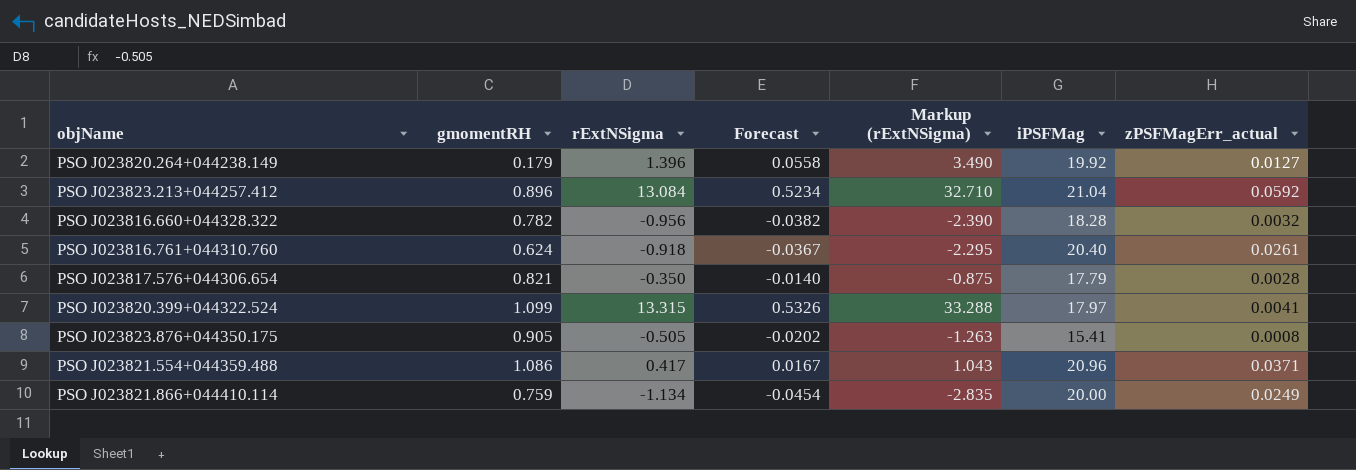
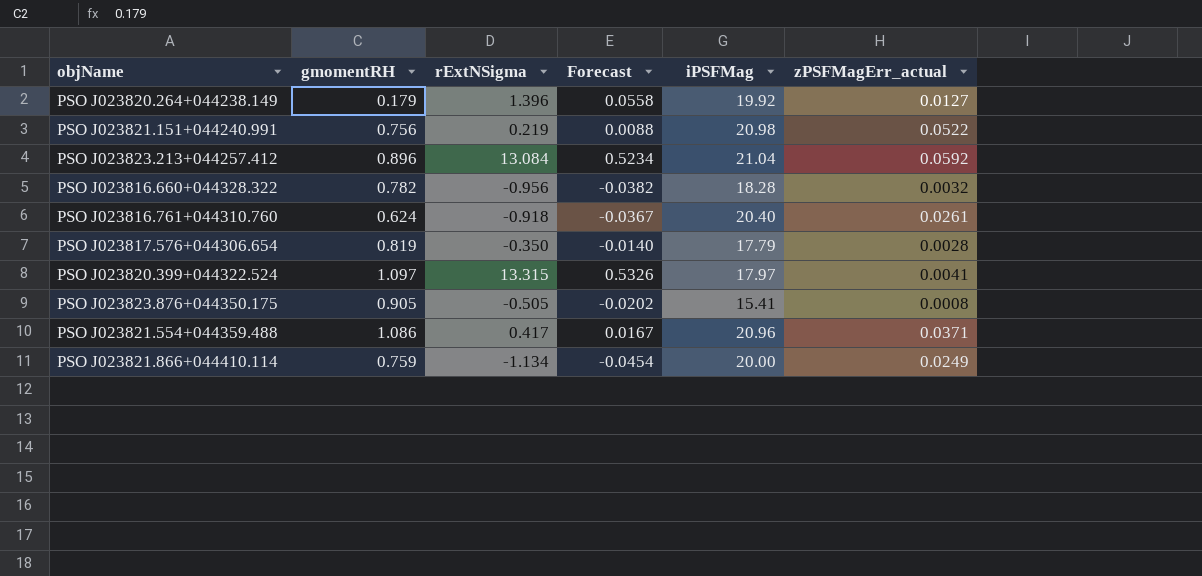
column Markup (rExtNSigma) | formula: [rExtNSigma] * 2.5 -> none
row PSO J023821.151+044240.991: none -> 0.756 | 0.219 | 0.0088 | 20.98 | 0.0522
PSO J023817.576+044306.654 | gmomentRH: 0.821 -> 0.819
PSO J023820.399+044322.524 | gmomentRH: 1.099 -> 1.097

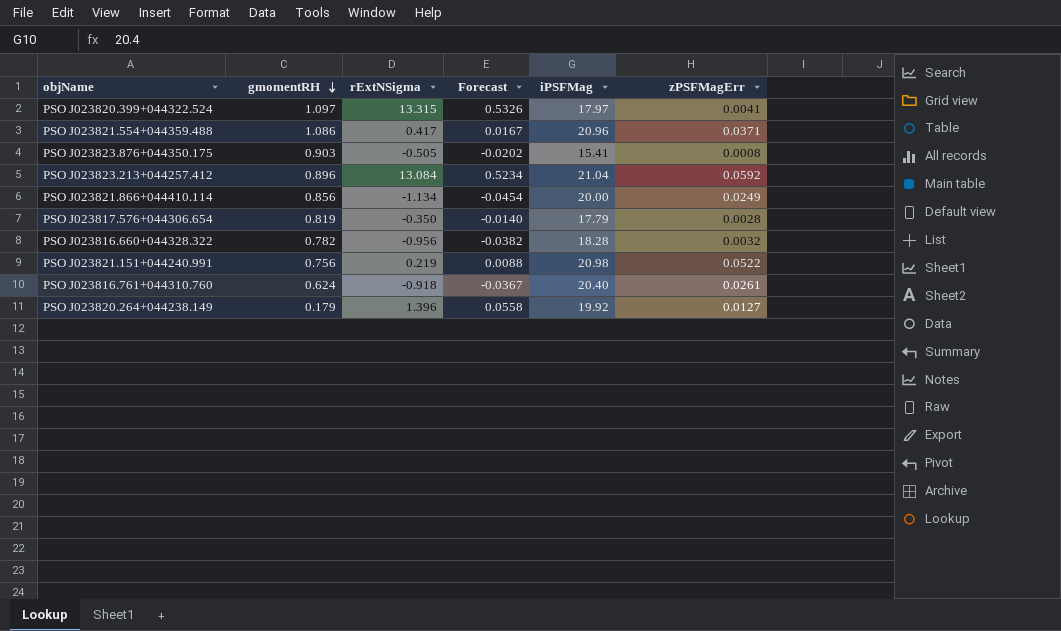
row order: none -> gmomentRH descending
column name: zPSFMagErr_actual -> zPSFMagErr
PSO J023823.876+044350.175 | gmomentRH: 0.905 -> 0.903
PSO J023821.866+044410.114 | gmomentRH: 0.759 -> 0.856

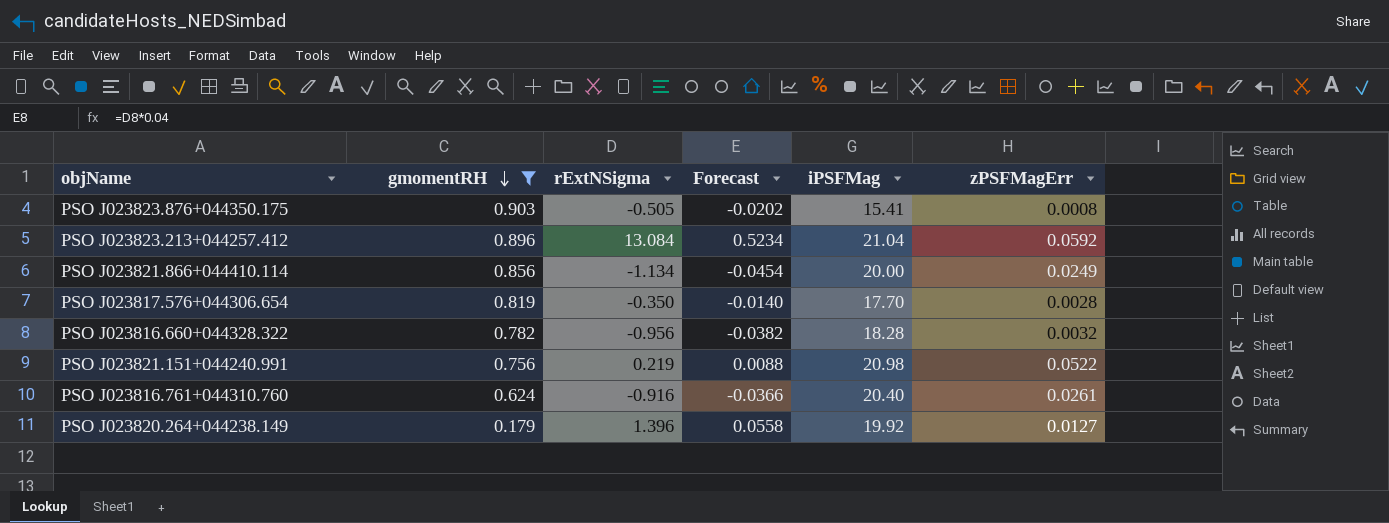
filter: none -> gmomentRH <= 0.903
PSO J023817.576+044306.654 | iPSFMag: 17.79 -> 17.70
PSO J023816.761+044310.760 | rExtNSigma: -0.918 -> -0.916
PSO J023816.761+044310.760 | Forecast: -0.0367 -> -0.0366

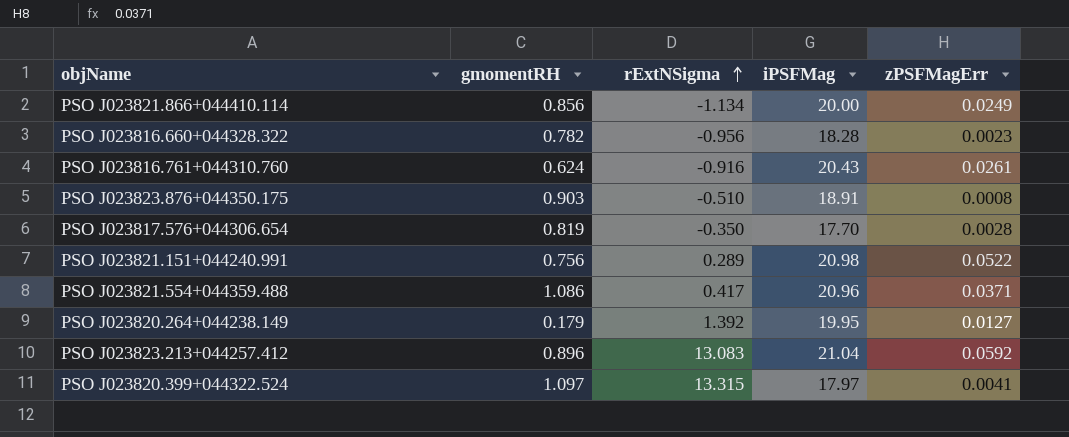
filter: gmomentRH <= 0.903 -> none
row order: gmomentRH descending -> rExtNSigma ascending
column Forecast | formula: [rExtNSigma] * 0.04 -> none
PSO J023816.660+044328.322 | zPSFMagErr: 0.0032 -> 0.0023
PSO J023816.761+044310.760 | iPSFMag: 20.40 -> 20.43
PSO J023823.876+044350.175 | rExtNSigma: -0.505 -> -0.510
PSO J023823.876+044350.175 | iPSFMag: 15.41 -> 18.91
PSO J023821.151+044240.991 | rExtNSigma: 0.219 -> 0.289
PSO J023820.264+044238.149 | rExtNSigma: 1.396 -> 1.392
PSO J023820.264+044238.149 | iPSFMag: 19.92 -> 19.95
PSO J023823.213+044257.412 | rExtNSigma: 13.084 -> 13.083

